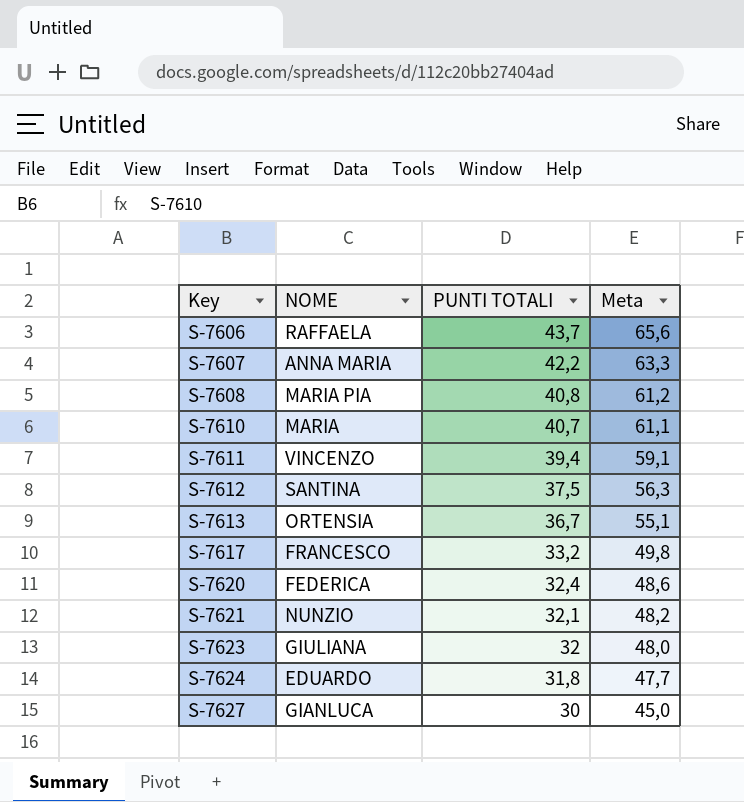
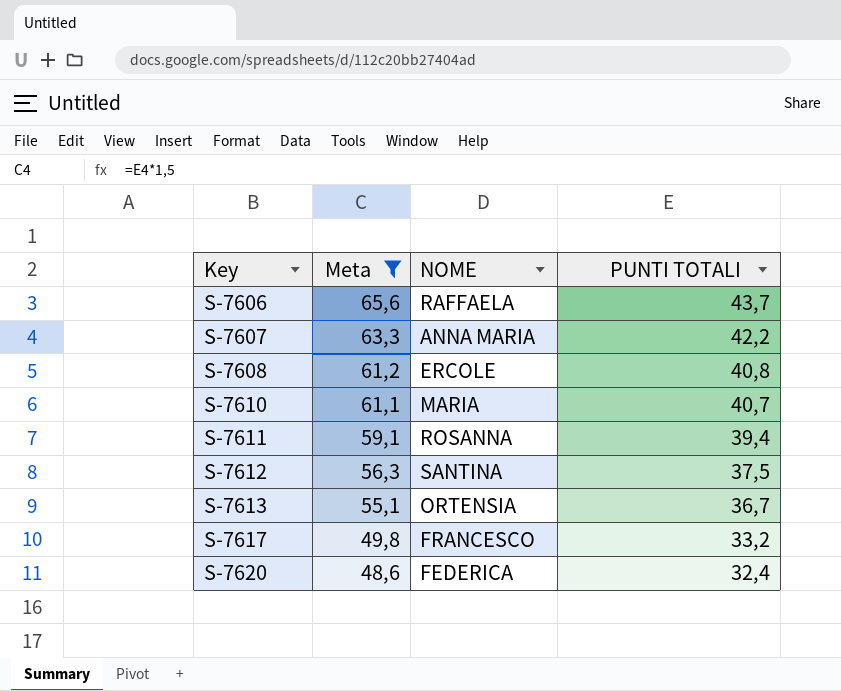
filter: none -> Meta >= 48,6
column Meta | position: 4 -> 2
S-7608 | NOME: MARIA PIA -> ERCOLE
S-7611 | NOME: VINCENZO -> ROSANNA

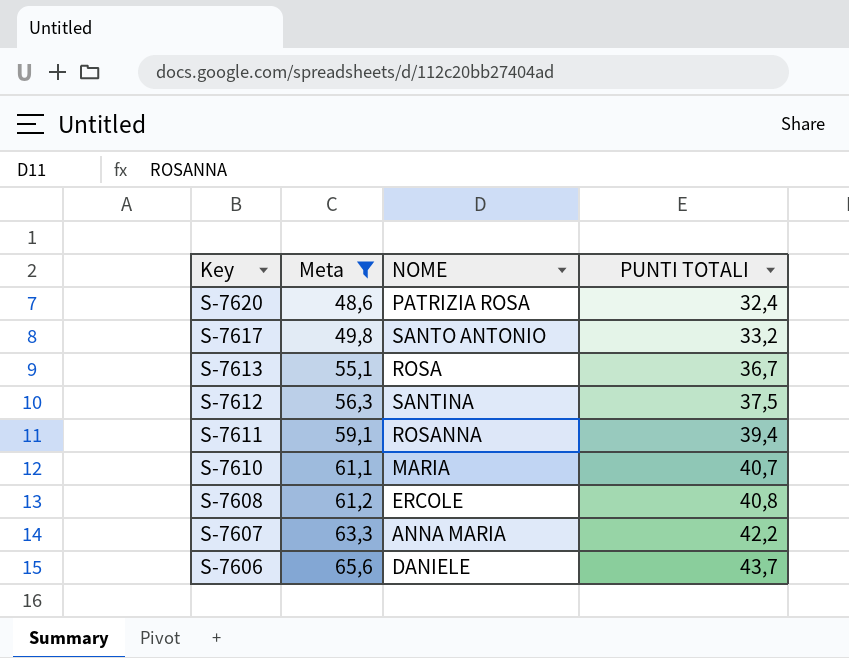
row order: Key ascending -> Key descending
S-7620 | NOME: FEDERICA -> PATRIZIA ROSA
S-7617 | NOME: FRANCESCO -> SANTO ANTONIO
S-7613 | NOME: ORTENSIA -> ROSA
S-7606 | NOME: RAFFAELA -> DANIELE

